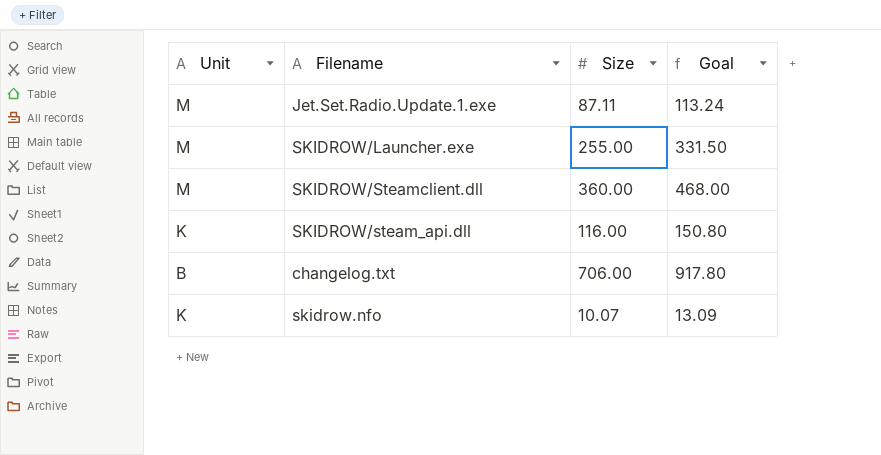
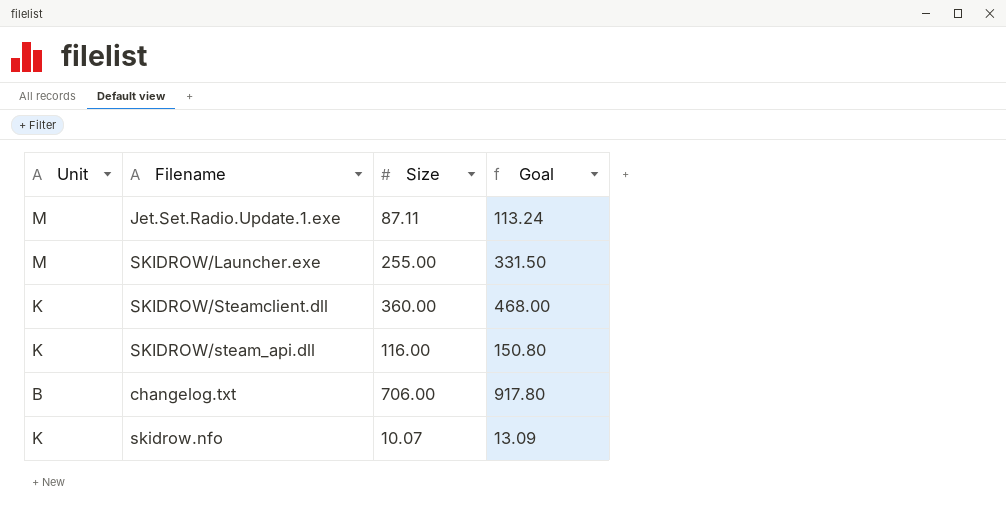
SKIDROW/Steamclient.dll | Unit: M -> K

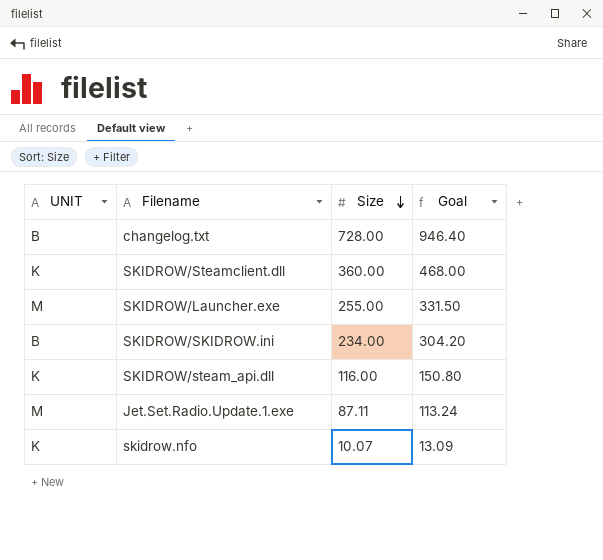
row order: none -> Size descending
column name: Unit -> UNIT
changelog.txt | Size: 706.00 -> 728.00
changelog.txt | Goal: 917.80 -> 946.40
row SKIDROW/SKIDROW.ini: none -> B | 234.00 | 304.20

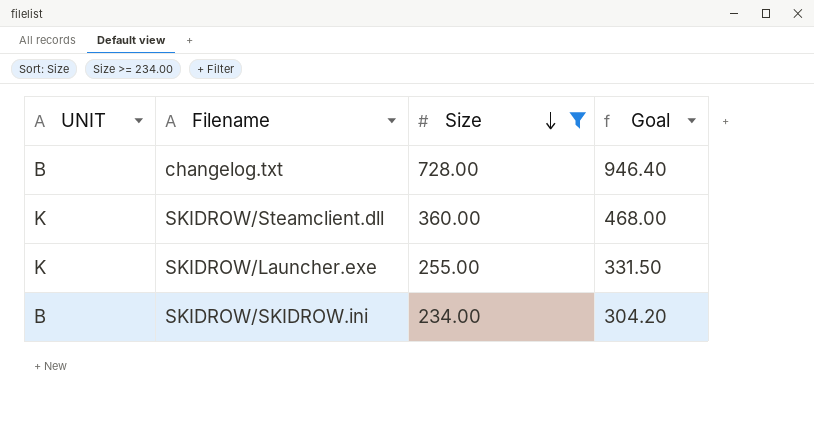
filter: none -> Size >= 234.00
SKIDROW/Launcher.exe | UNIT: M -> K

